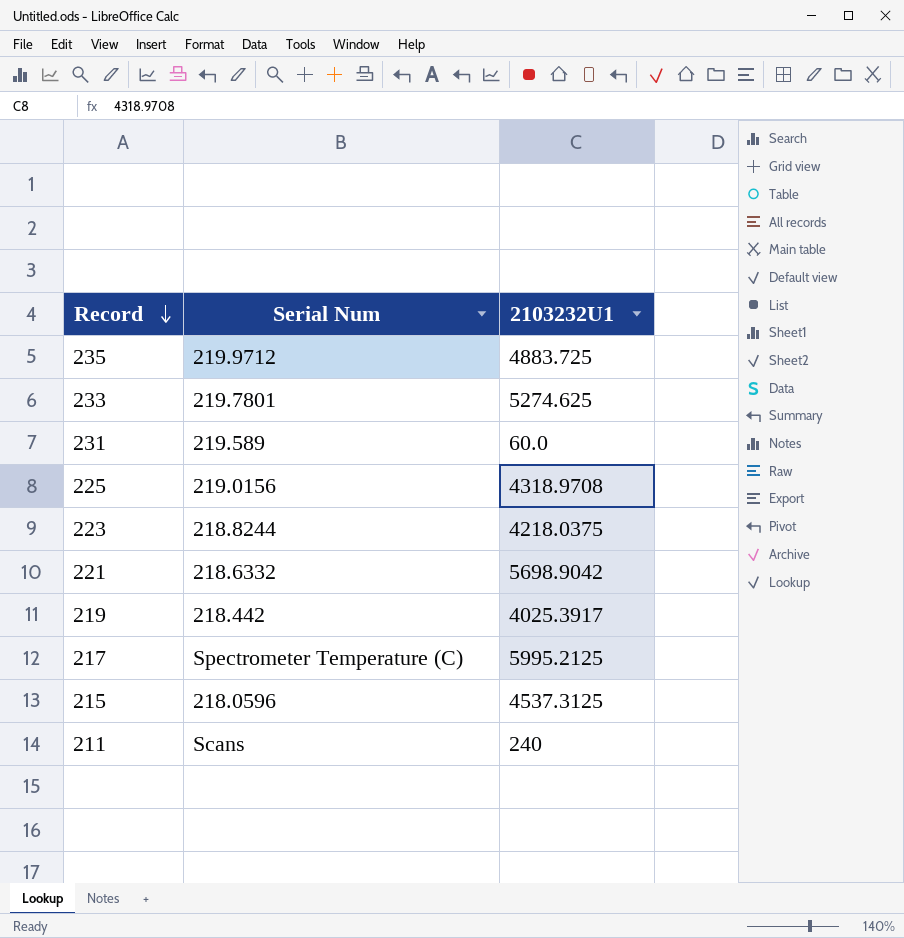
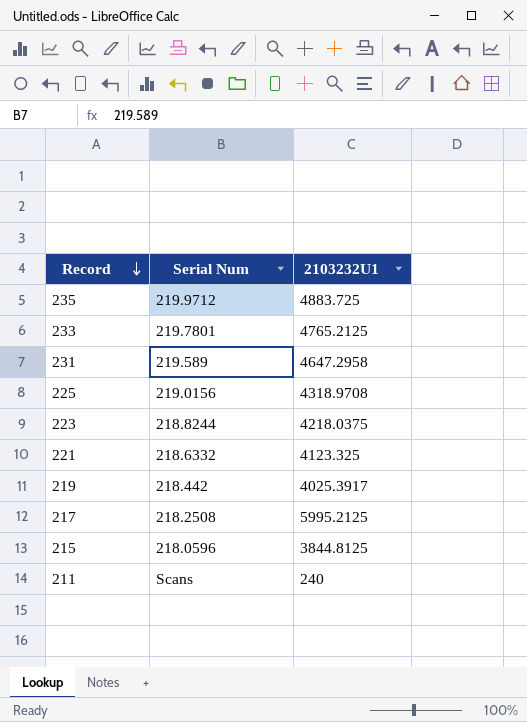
233 | 2103232U1: 5274.625 -> 4765.2125
231 | 2103232U1: 60.0 -> 4647.2958
221 | 2103232U1: 5698.9042 -> 4123.325
217 | Serial Num: Spectrometer Temperature (C) -> 218.2508
215 | 2103232U1: 4537.3125 -> 3844.8125

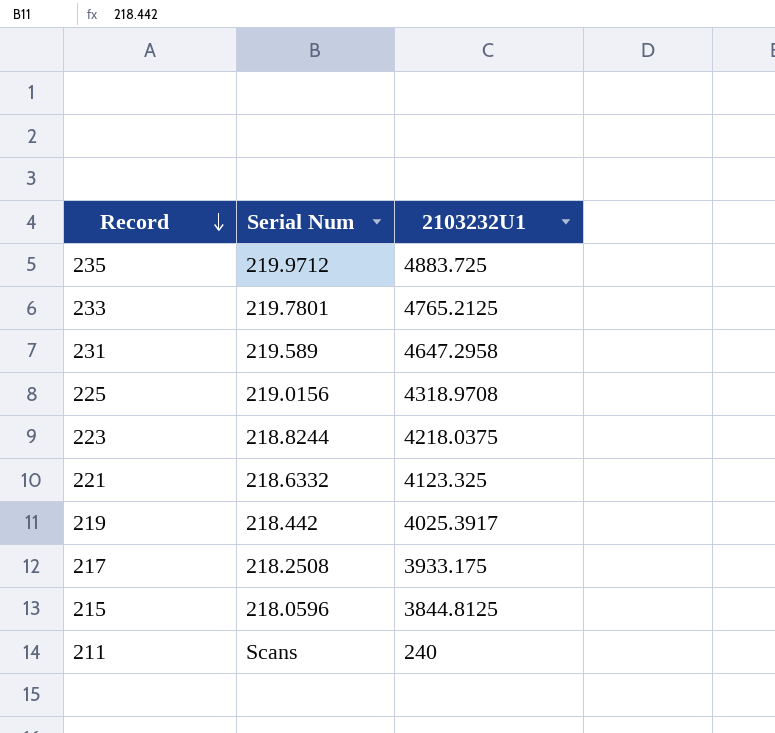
217 | 2103232U1: 5995.2125 -> 3933.175

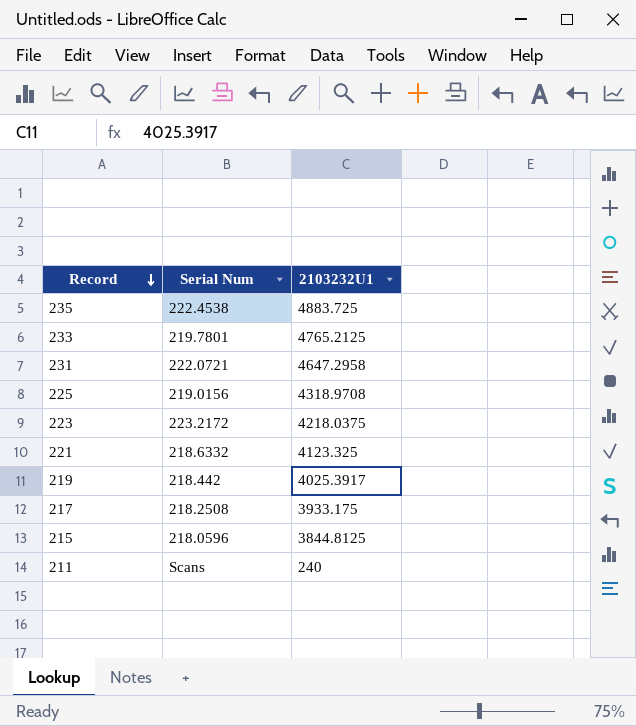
235 | Serial Num: 219.9712 -> 222.4538
231 | Serial Num: 219.589 -> 222.0721
223 | Serial Num: 218.8244 -> 223.2172

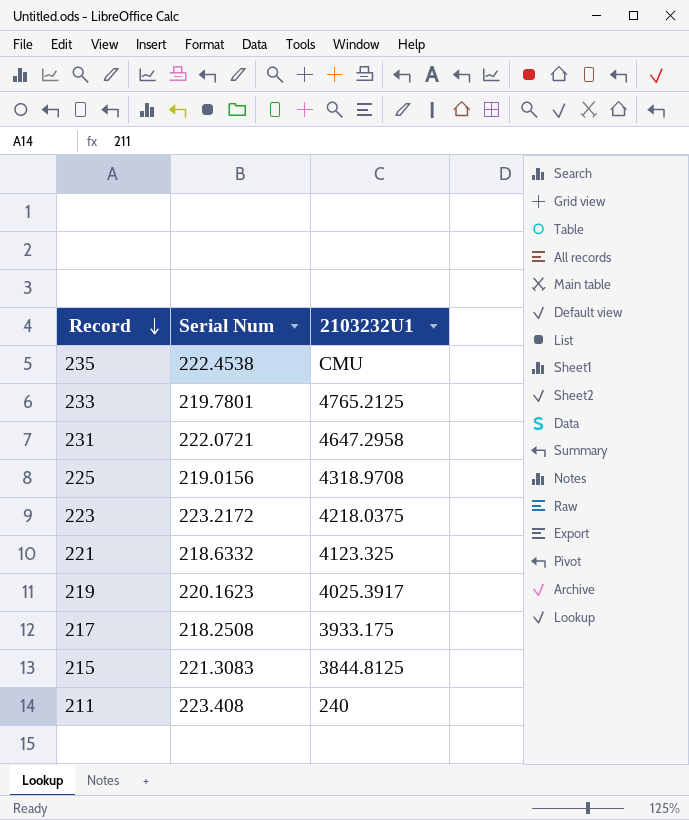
235 | 2103232U1: 4883.725 -> CMU
219 | Serial Num: 218.442 -> 220.1623
215 | Serial Num: 218.0596 -> 221.3083
211 | Serial Num: Scans -> 223.408

